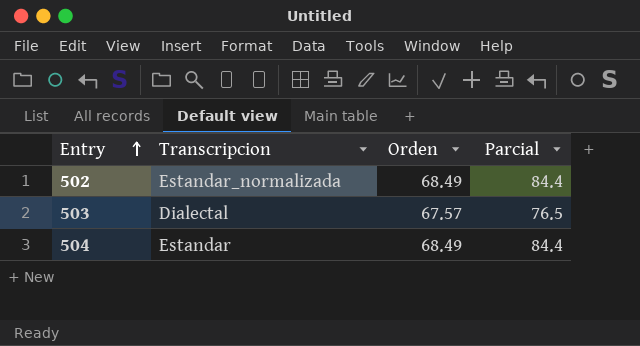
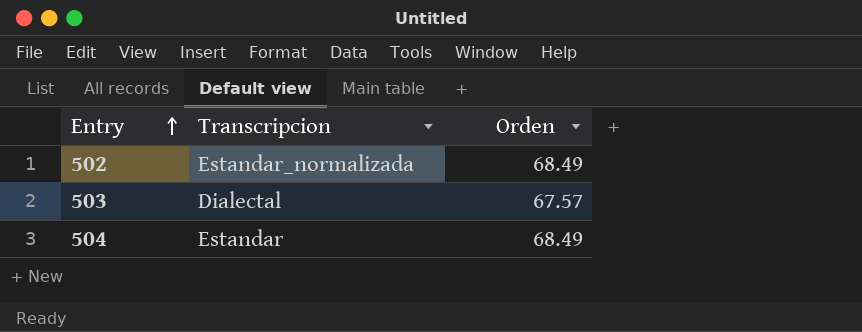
column Parcial | position: 4 -> none

